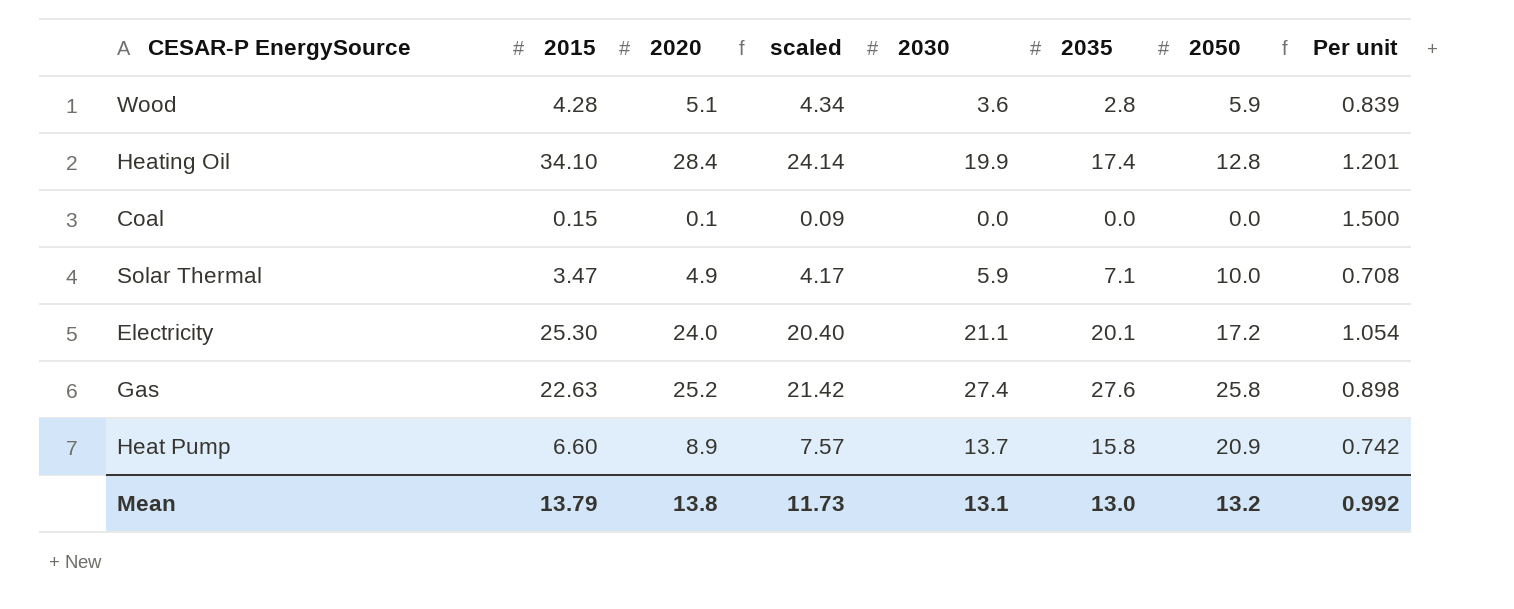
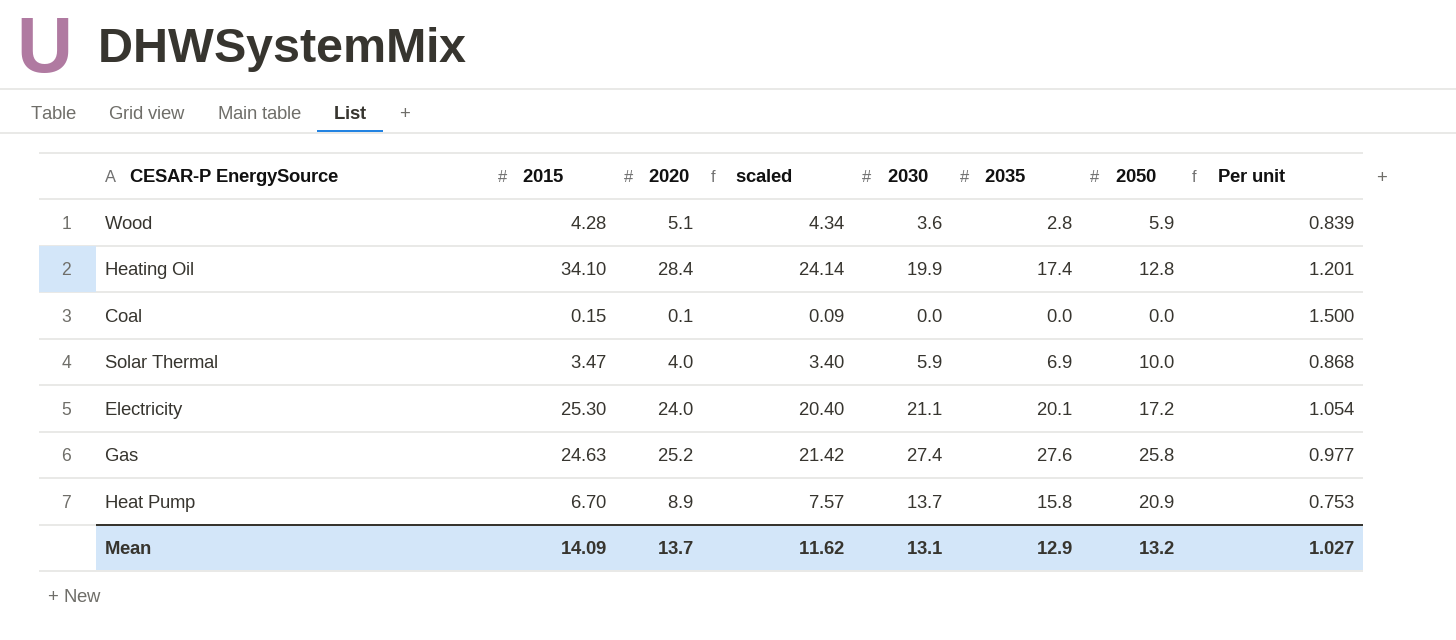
Solar Thermal | 2020: 4.9 -> 4.0
Solar Thermal | scaled: 4.17 -> 3.40
Solar Thermal | 2035: 7.1 -> 6.9
Solar Thermal | Per unit: 0.708 -> 0.868
Gas | 2015: 22.63 -> 24.63
Gas | Per unit: 0.898 -> 0.977
Heat Pump | 2015: 6.60 -> 6.70
Heat Pump | Per unit: 0.742 -> 0.753
Mean | 2015: 13.79 -> 14.09
Mean | 2020: 13.8 -> 13.7
Mean | scaled: 11.73 -> 11.62
Mean | 2035: 13.0 -> 12.9
Mean | Per unit: 0.992 -> 1.027

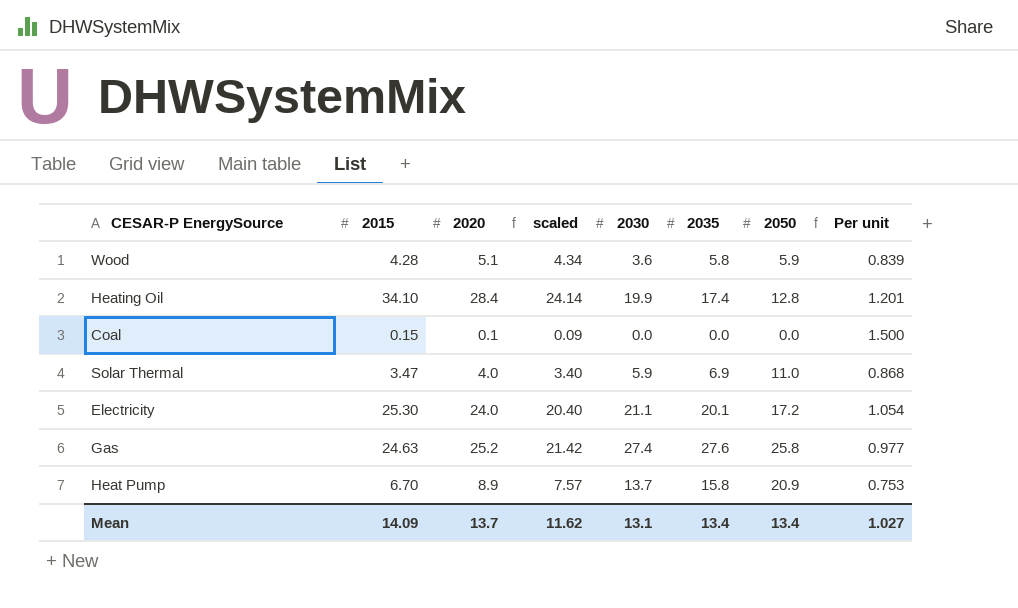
Wood | 2035: 2.8 -> 5.8
Solar Thermal | 2050: 10.0 -> 11.0
Mean | 2035: 12.9 -> 13.4
Mean | 2050: 13.2 -> 13.4

